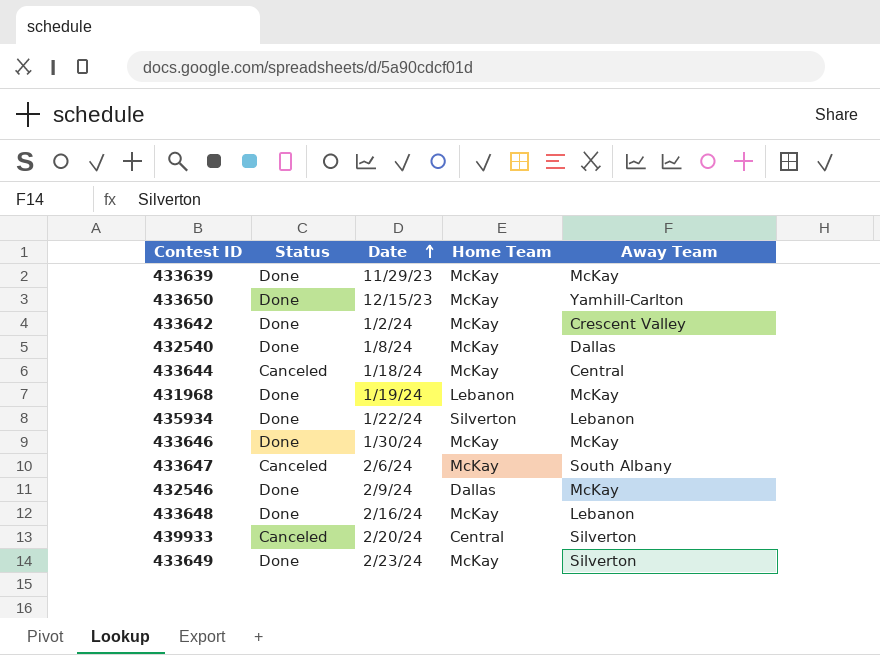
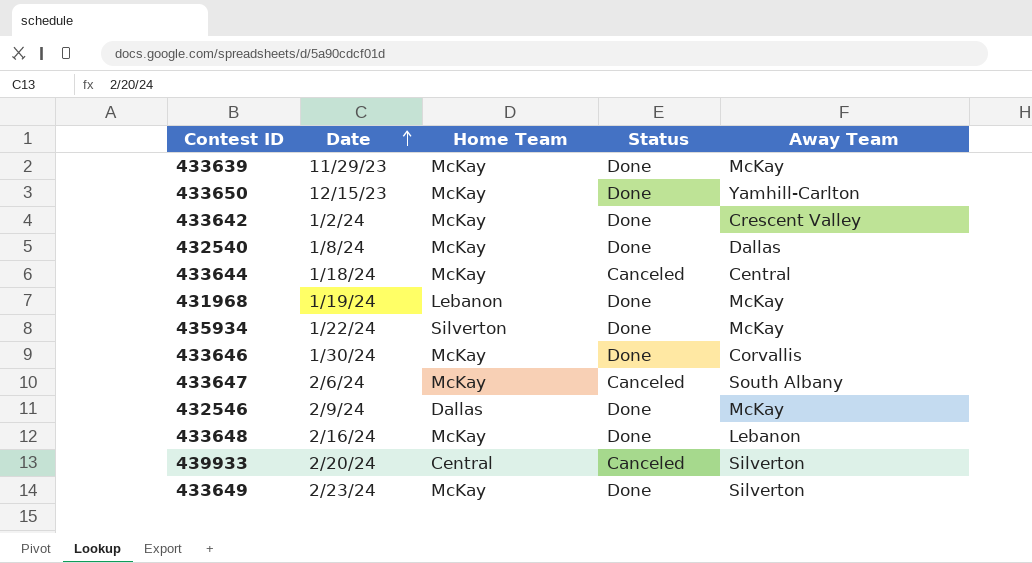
column Status | position: 2 -> 4
435934 | Away Team: Lebanon -> McKay
433646 | Away Team: McKay -> Corvallis

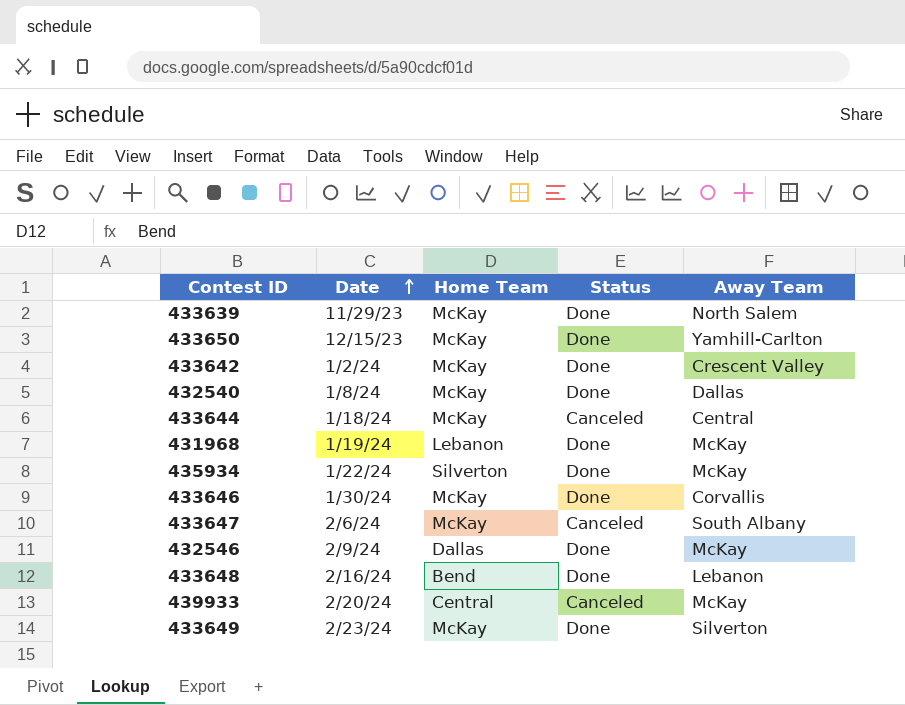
433639 | Away Team: McKay -> North Salem
433648 | Home Team: McKay -> Bend
439933 | Away Team: Silverton -> McKay

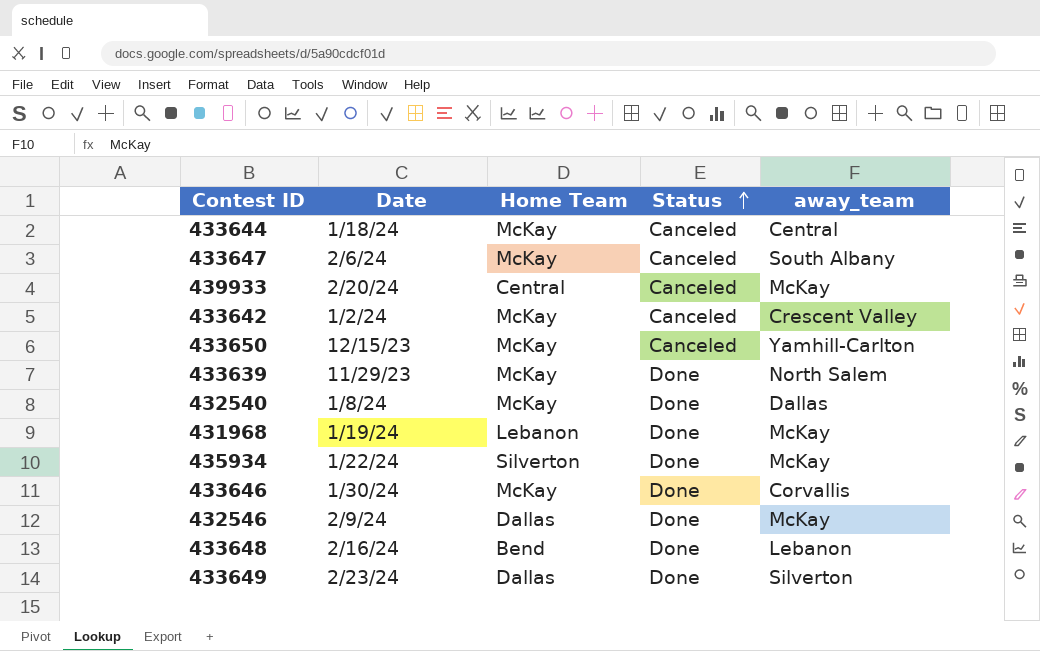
row order: Date ascending -> Status ascending
column name: Away Team -> away_team
433642 | Status: Done -> Canceled
433650 | Status: Done -> Canceled
433649 | Home Team: McKay -> Dallas

